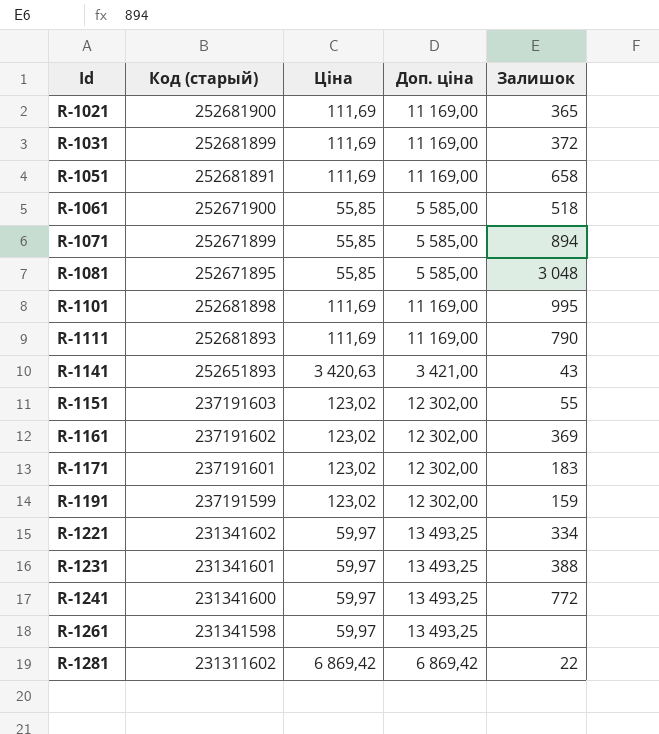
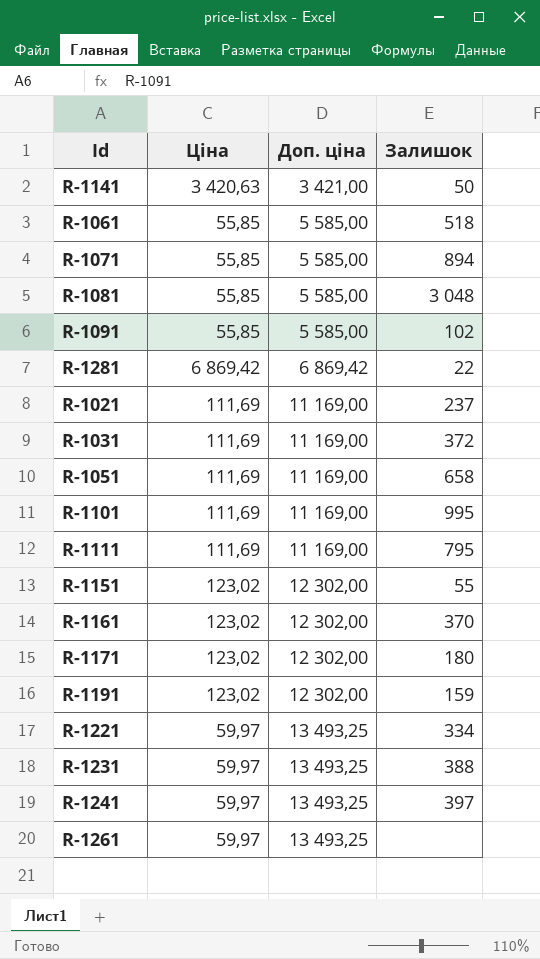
row order: Id ascending -> Доп. ціна ascending
column Код (старый) | position: 2 -> none
R-1141 | Залишок: 43 -> 50
row R-1091: none -> 55,85 | 5 585,00 | 102
R-1021 | Залишок: 365 -> 237
R-1111 | Залишок: 790 -> 795
R-1161 | Залишок: 369 -> 370
R-1171 | Залишок: 183 -> 180
R-1241 | Залишок: 772 -> 397

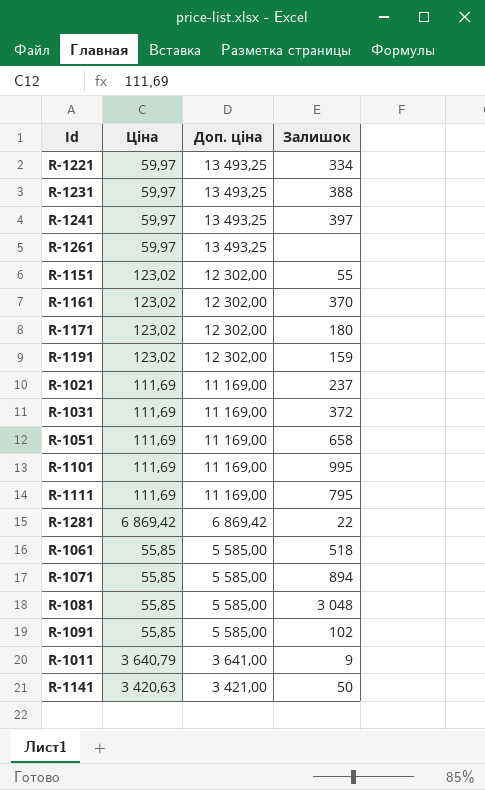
row order: Доп. ціна ascending -> Доп. ціна descending
row R-1011: none -> 3 640,79 | 3 641,00 | 9

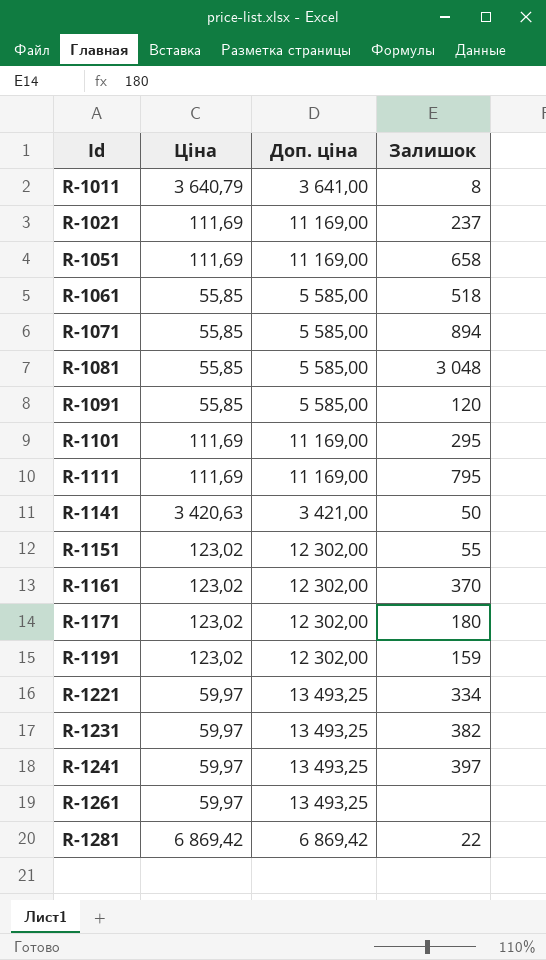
row order: Доп. ціна descending -> Id ascending
row R-1031: 111,69 | 11 169,00 | 372 -> none
R-1011 | Залишок: 9 -> 8
R-1091 | Залишок: 102 -> 120
R-1101 | Залишок: 995 -> 295
R-1231 | Залишок: 388 -> 382

